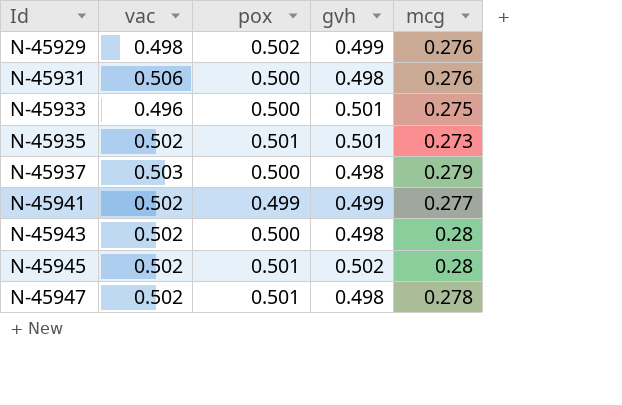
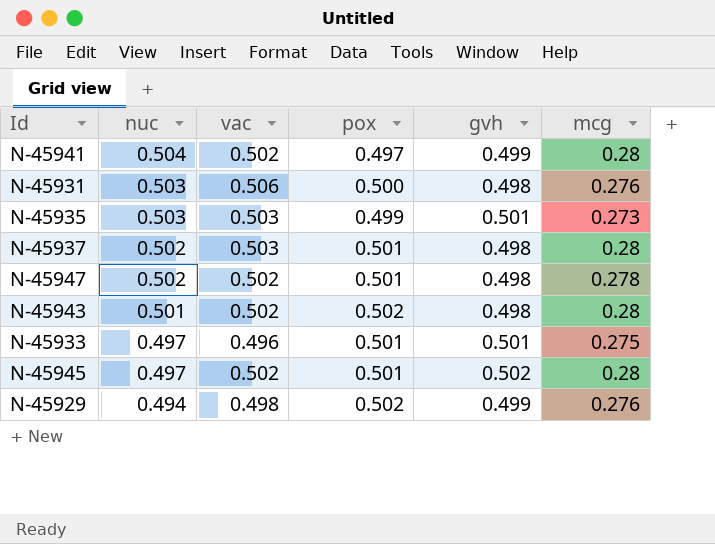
row order: Id ascending -> nuc descending
column nuc | position: none -> 2
N-45941 | pox: 0.499 -> 0.497
N-45941 | mcg: 0.277 -> 0.28
N-45935 | vac: 0.502 -> 0.503
N-45935 | pox: 0.501 -> 0.499
N-45937 | pox: 0.500 -> 0.501
N-45937 | mcg: 0.279 -> 0.28
N-45943 | pox: 0.500 -> 0.502
N-45933 | pox: 0.500 -> 0.501

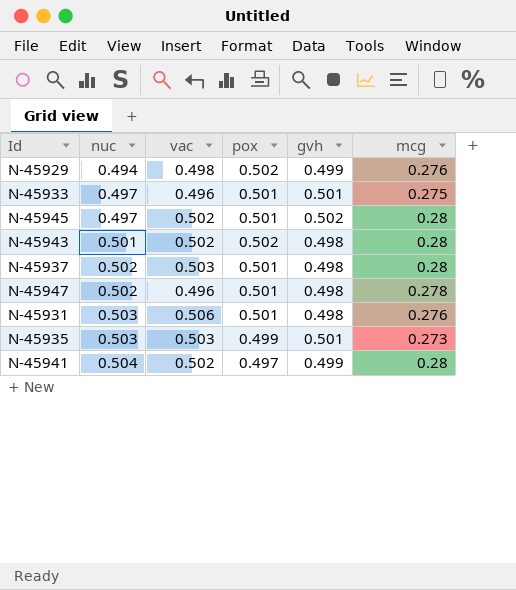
row order: nuc descending -> nuc ascending
N-45947 | vac: 0.502 -> 0.496
N-45931 | pox: 0.500 -> 0.501

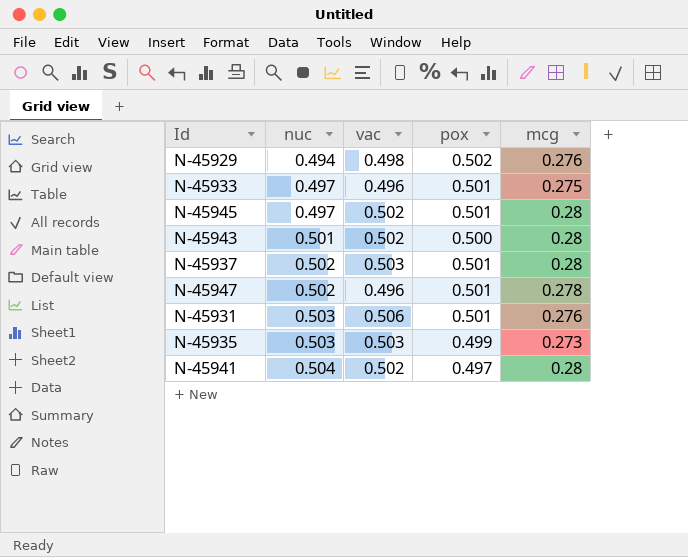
column gvh | position: 5 -> none
N-45943 | pox: 0.502 -> 0.500

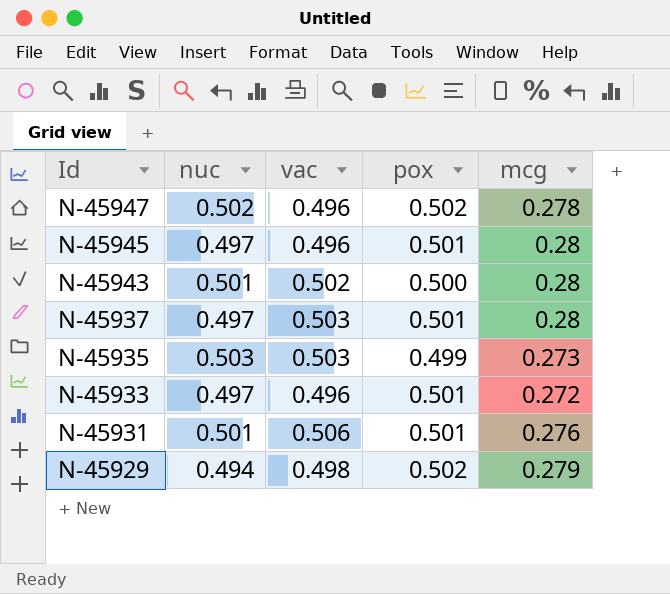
row order: nuc ascending -> Id descending
row N-45941: 0.504 | 0.502 | 0.497 | 0.28 -> none
N-45947 | pox: 0.501 -> 0.502
N-45945 | vac: 0.502 -> 0.496
N-45937 | nuc: 0.502 -> 0.497
N-45933 | mcg: 0.275 -> 0.272
N-45931 | nuc: 0.503 -> 0.501
N-45929 | mcg: 0.276 -> 0.279

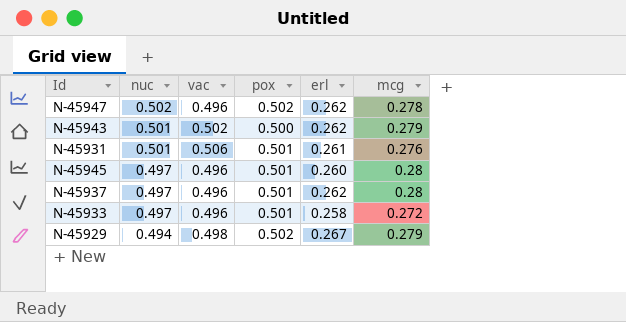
row order: Id descending -> nuc descending
column erl | position: none -> 5
row N-45935: 0.503 | 0.503 | 0.499 | 0.273 -> none
N-45943 | mcg: 0.28 -> 0.279
N-45937 | vac: 0.503 -> 0.496

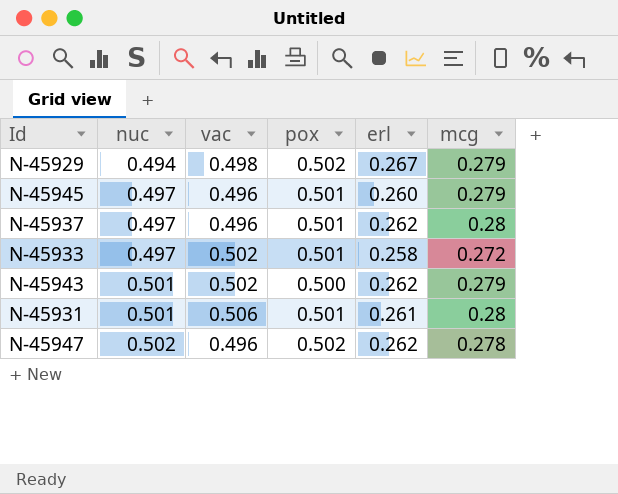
row order: nuc descending -> nuc ascending
N-45945 | mcg: 0.28 -> 0.279
N-45933 | vac: 0.496 -> 0.502
N-45931 | mcg: 0.276 -> 0.28

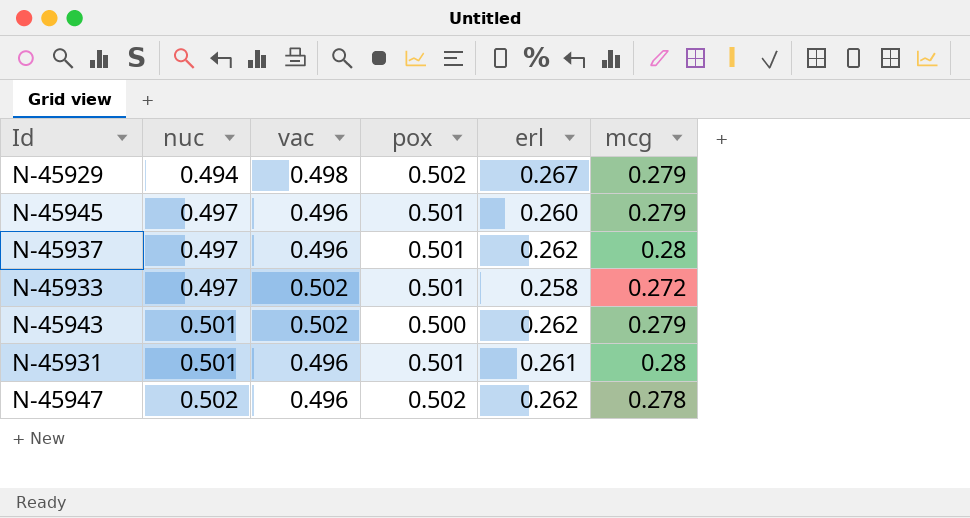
N-45931 | vac: 0.506 -> 0.496

